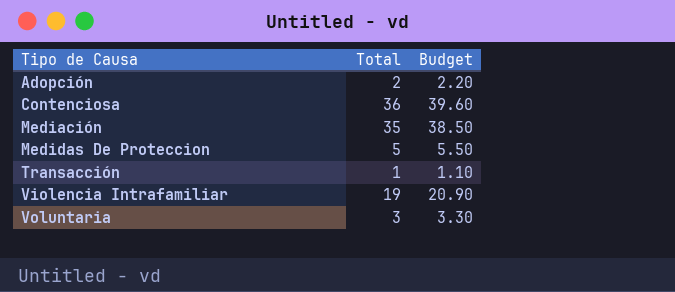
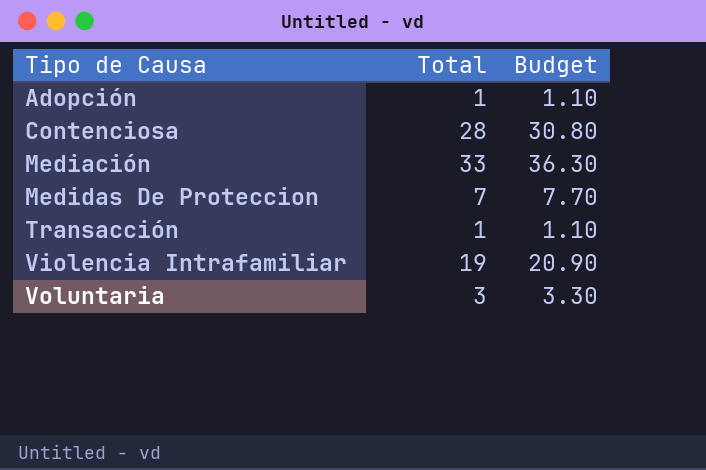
Adopción | Total: 2 -> 1
Adopción | Budget: 2.20 -> 1.10
Contenciosa | Total: 36 -> 28
Contenciosa | Budget: 39.60 -> 30.80
Mediación | Total: 35 -> 33
Mediación | Budget: 38.50 -> 36.30
Medidas De Proteccion | Total: 5 -> 7
Medidas De Proteccion | Budget: 5.50 -> 7.70

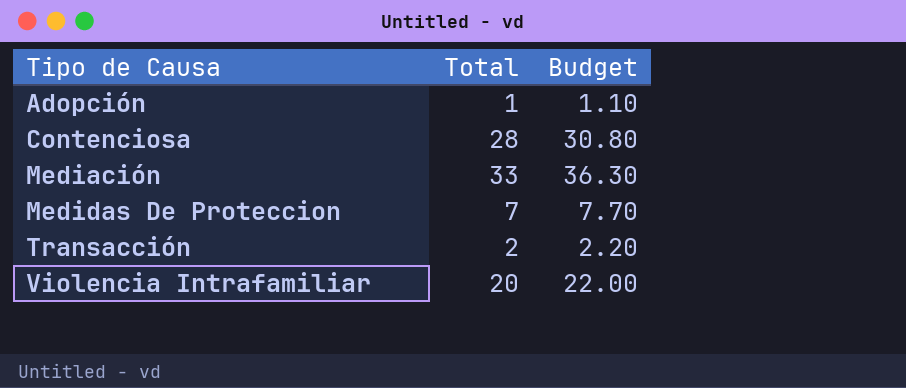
row Voluntaria: 3 | 3.30 -> none
Transacción | Total: 1 -> 2
Transacción | Budget: 1.10 -> 2.20
Violencia Intrafamiliar | Total: 19 -> 20
Violencia Intrafamiliar | Budget: 20.90 -> 22.00

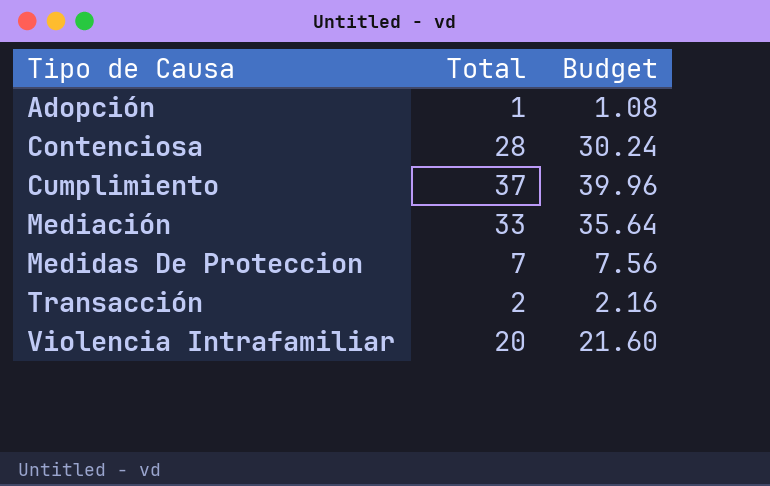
column Budget | formula: [Total] * 1.1 -> [Total] * 1.08
row Cumplimiento: none -> 37 | 39.96

